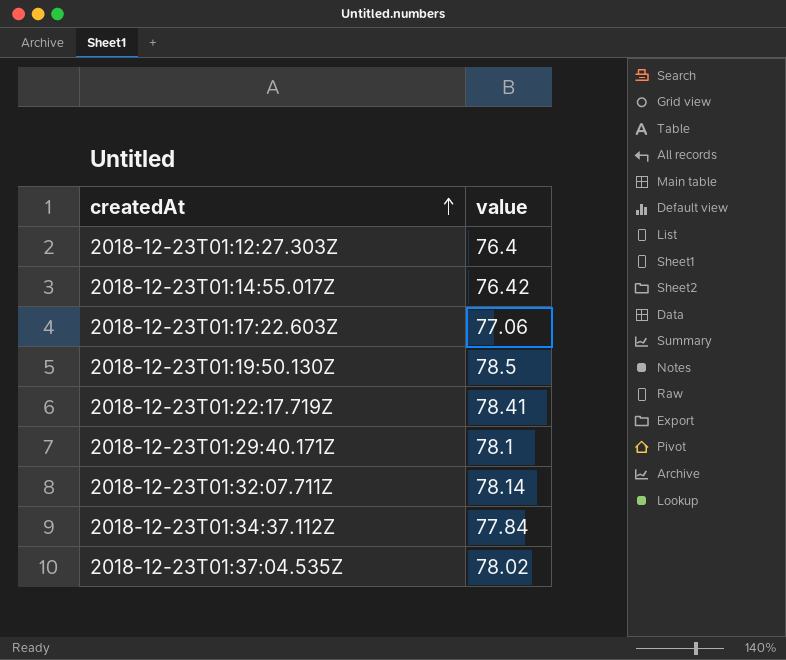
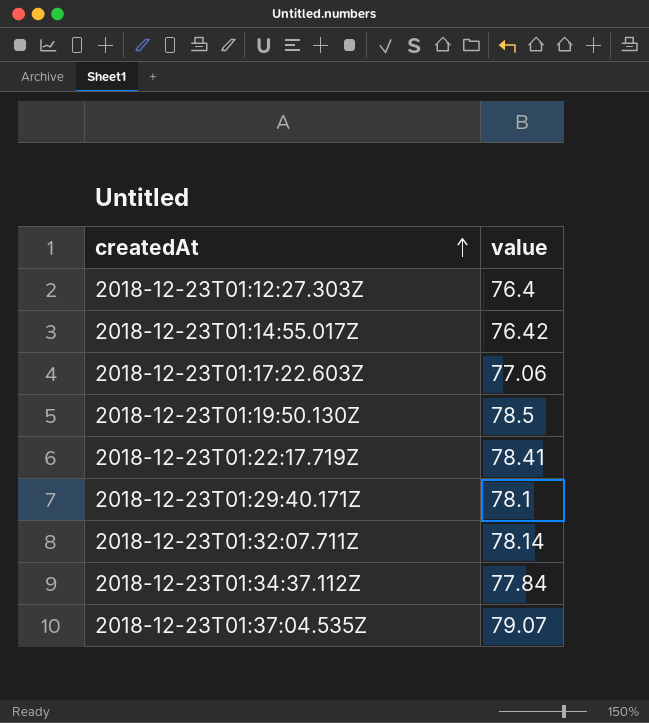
2018-12-23T01:37:04.535Z | value: 78.02 -> 79.07

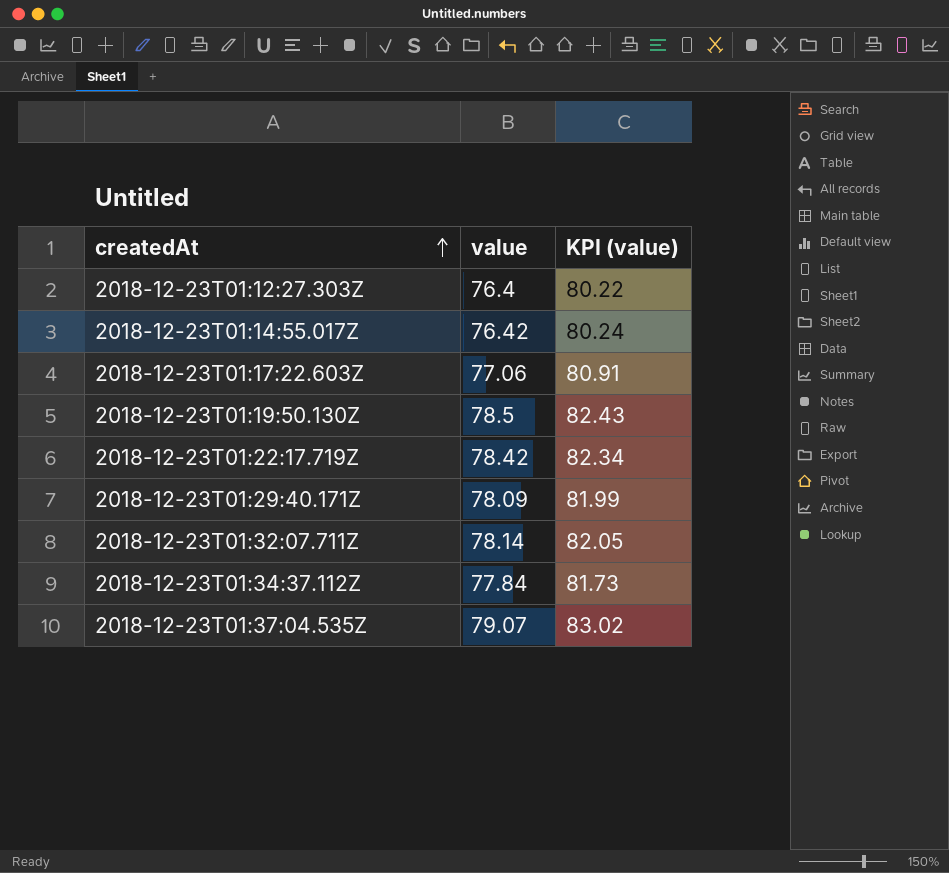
column KPI (value) | formula: none -> [value] * 1.05
2018-12-23T01:22:17.719Z | value: 78.41 -> 78.42
2018-12-23T01:29:40.171Z | value: 78.1 -> 78.09

